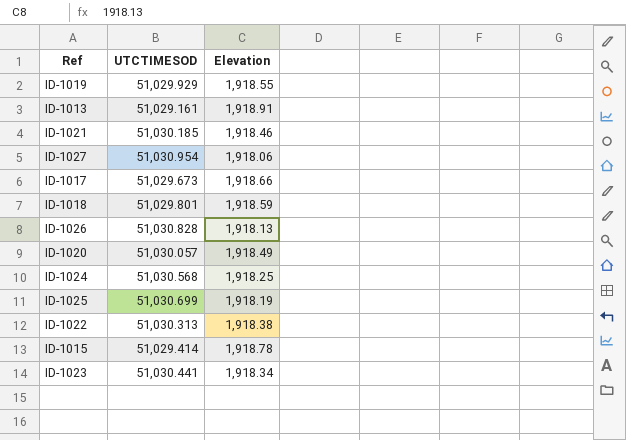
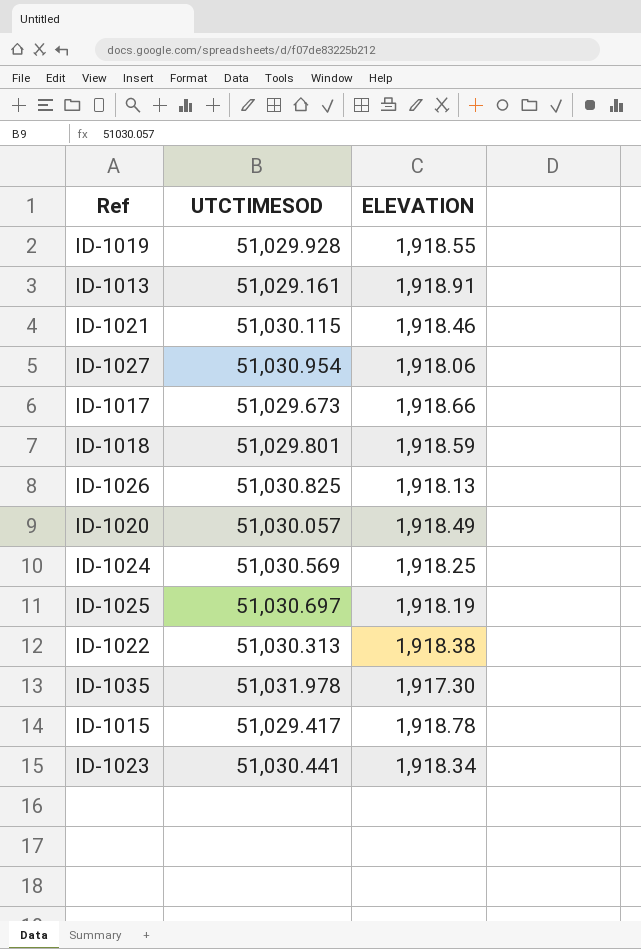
column name: Elevation -> ELEVATION
ID-1019 | UTCTIMESOD: 51,029.929 -> 51,029.928
ID-1021 | UTCTIMESOD: 51,030.185 -> 51,030.115
ID-1026 | UTCTIMESOD: 51,030.828 -> 51,030.825
ID-1024 | UTCTIMESOD: 51,030.568 -> 51,030.569
ID-1025 | UTCTIMESOD: 51,030.699 -> 51,030.697
row ID-1035: none -> 51,031.978 | 1,917.30
ID-1015 | UTCTIMESOD: 51,029.414 -> 51,029.417

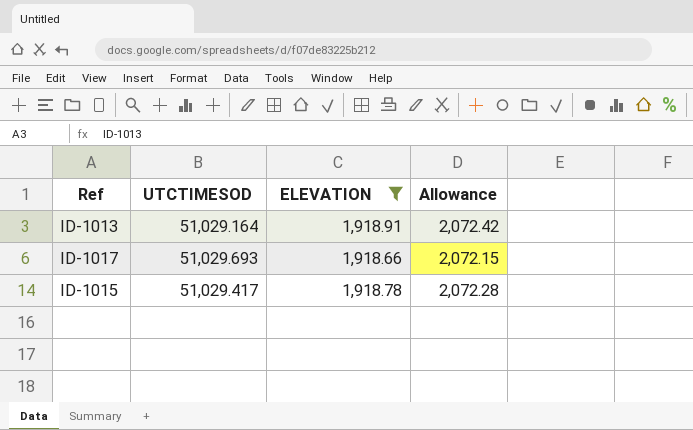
filter: none -> ELEVATION >= 1,918.66
column Allowance | formula: none -> [ELEVATION] * 1.08
ID-1013 | UTCTIMESOD: 51,029.161 -> 51,029.164
ID-1017 | UTCTIMESOD: 51,029.673 -> 51,029.693

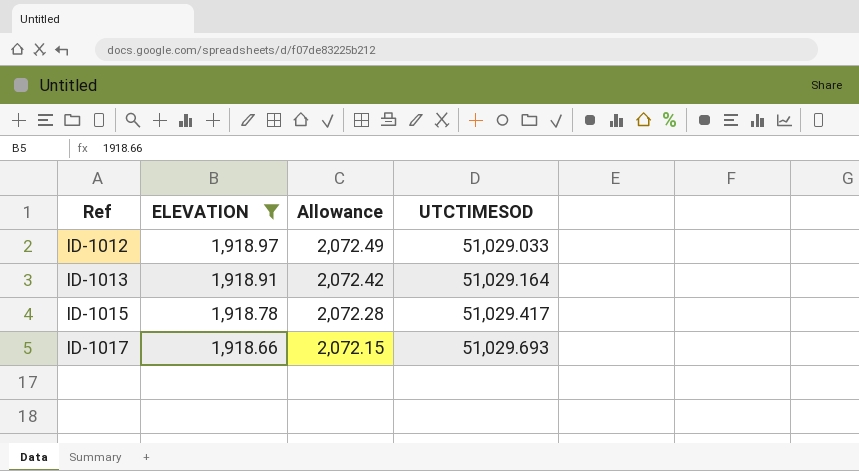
row order: none -> Ref ascending
column UTCTIMESOD | position: 2 -> 4
row ID-1012: none -> 1,918.97 | 2,072.49 | 51,029.033

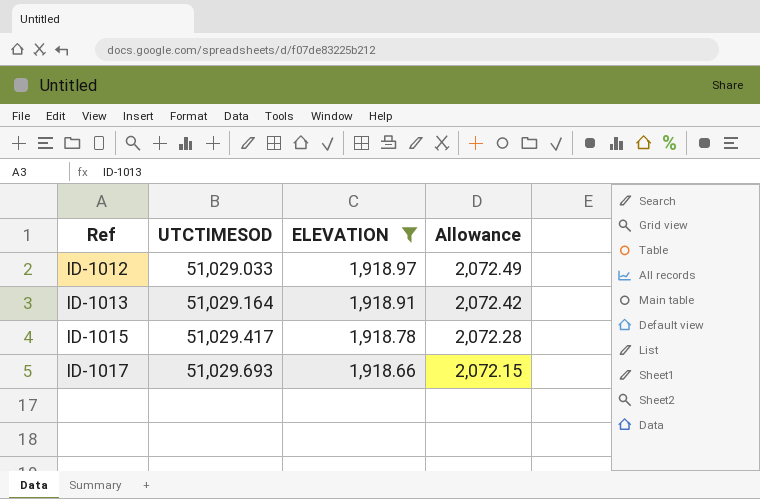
column UTCTIMESOD | position: 4 -> 2

